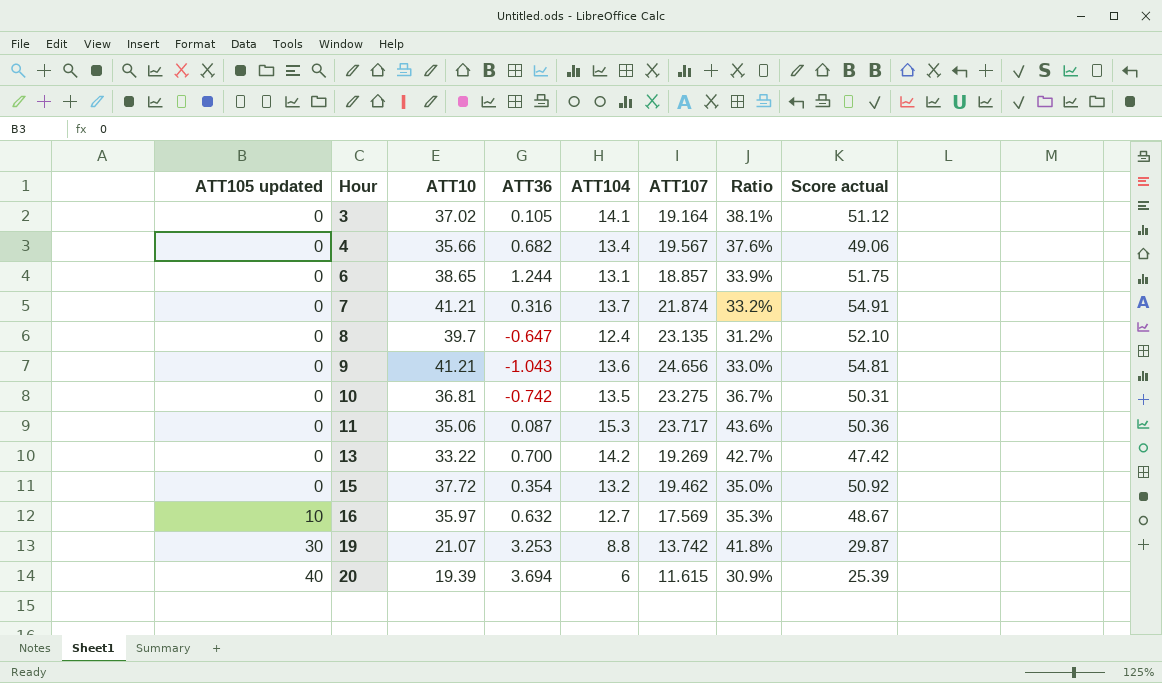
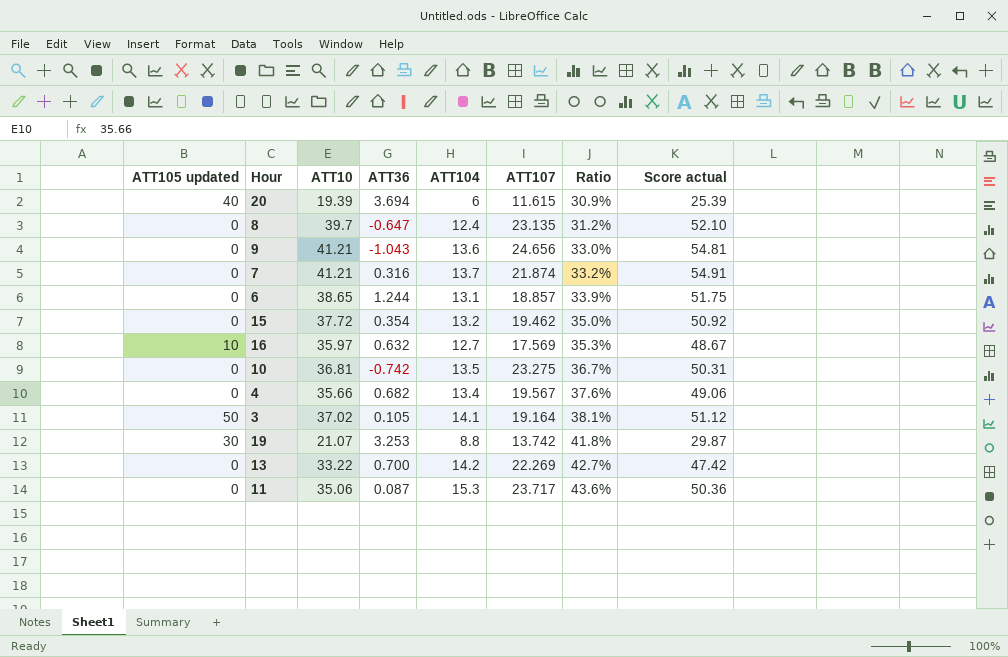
row order: ATT105 updated ascending -> Ratio ascending
3 | ATT105 updated: 0 -> 50
13 | ATT107: 19.269 -> 22.269

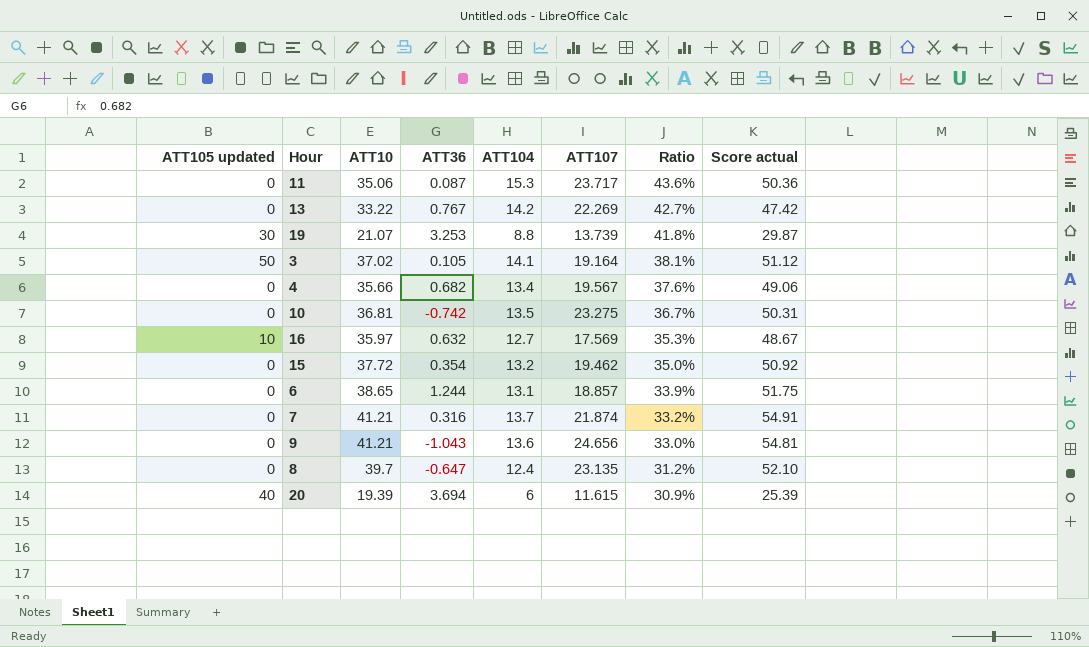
row order: Ratio ascending -> Ratio descending
13 | ATT36: 0.700 -> 0.767
19 | ATT107: 13.742 -> 13.739

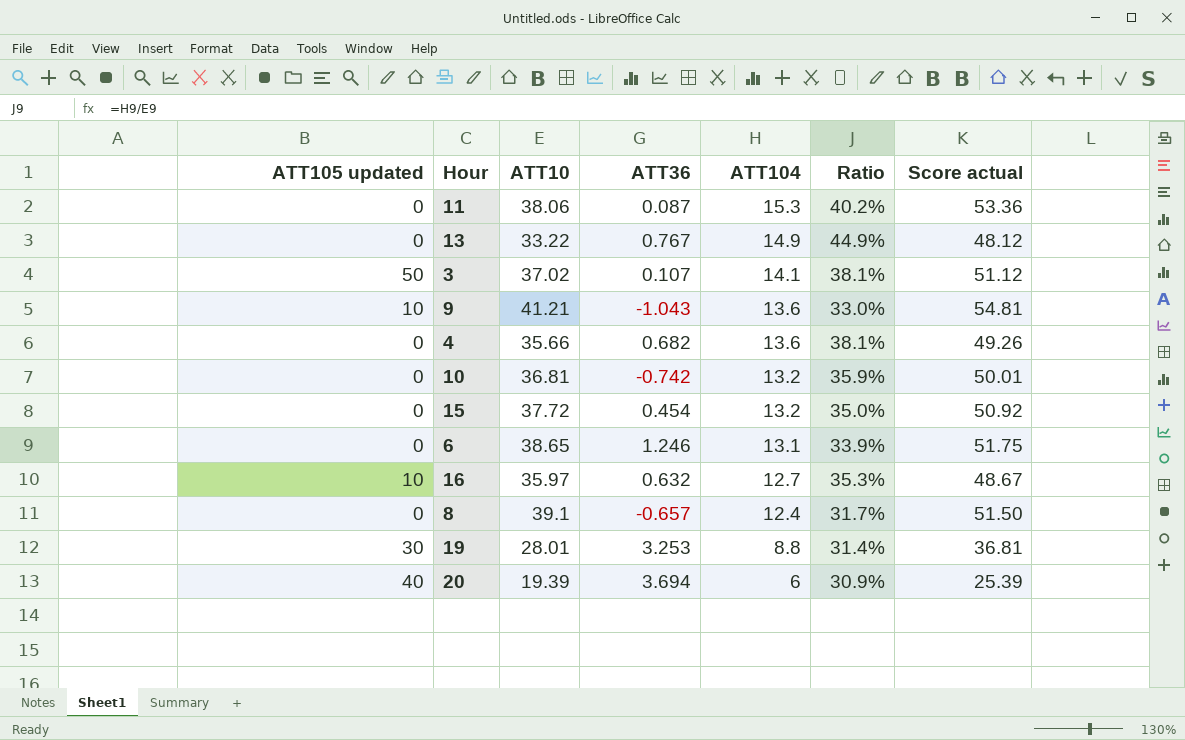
row order: Ratio descending -> ATT104 descending
column ATT107 | position: 6 -> none
row 7: 0 | 41.21 | 0.316 | 13.7 | 21.874 | 33.2% | 54.91 -> none
11 | ATT10: 35.06 -> 38.06
11 | Ratio: 43.6% -> 40.2%
11 | Score actual: 50.36 -> 53.36
13 | ATT104: 14.2 -> 14.9
13 | Ratio: 42.7% -> 44.9%
13 | Score actual: 47.42 -> 48.12
3 | ATT36: 0.105 -> 0.107
9 | ATT105 updated: 0 -> 10
4 | ATT104: 13.4 -> 13.6
4 | Ratio: 37.6% -> 38.1%
4 | Score actual: 49.06 -> 49.26
10 | ATT104: 13.5 -> 13.2
10 | Ratio: 36.7% -> 35.9%
10 | Score actual: 50.31 -> 50.01
15 | ATT36: 0.354 -> 0.454
6 | ATT36: 1.244 -> 1.246
8 | ATT10: 39.7 -> 39.1
8 | ATT36: -0.647 -> -0.657
8 | Ratio: 31.2% -> 31.7%
8 | Score actual: 52.10 -> 51.50
19 | ATT10: 21.07 -> 28.01
19 | Ratio: 41.8% -> 31.4%
19 | Score actual: 29.87 -> 36.81

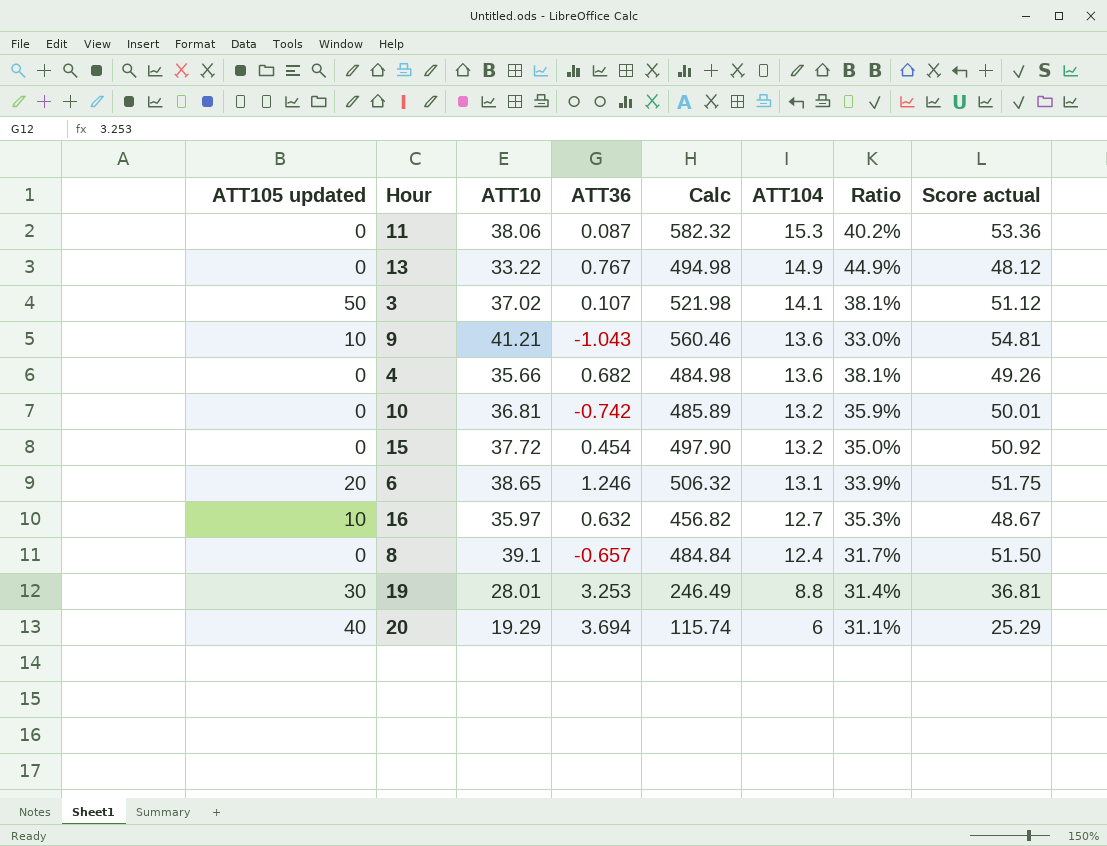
column Calc | formula: none -> [ATT10] * [ATT104]
6 | ATT105 updated: 0 -> 20
20 | ATT10: 19.39 -> 19.29
20 | Ratio: 30.9% -> 31.1%
20 | Score actual: 25.39 -> 25.29

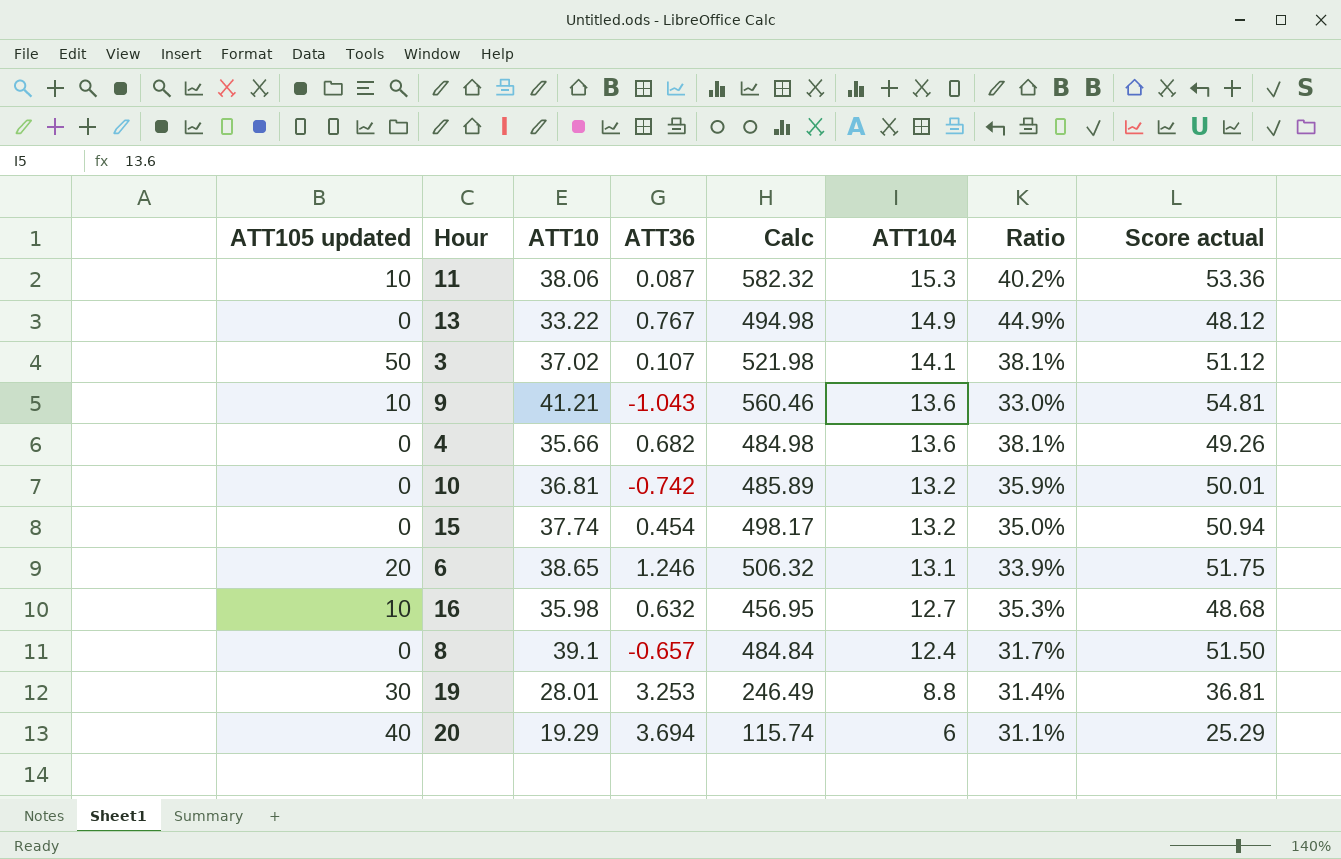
11 | ATT105 updated: 0 -> 10
15 | ATT10: 37.72 -> 37.74
15 | Calc: 497.90 -> 498.17
15 | Score actual: 50.92 -> 50.94
16 | ATT10: 35.97 -> 35.98
16 | Calc: 456.82 -> 456.95
16 | Score actual: 48.67 -> 48.68

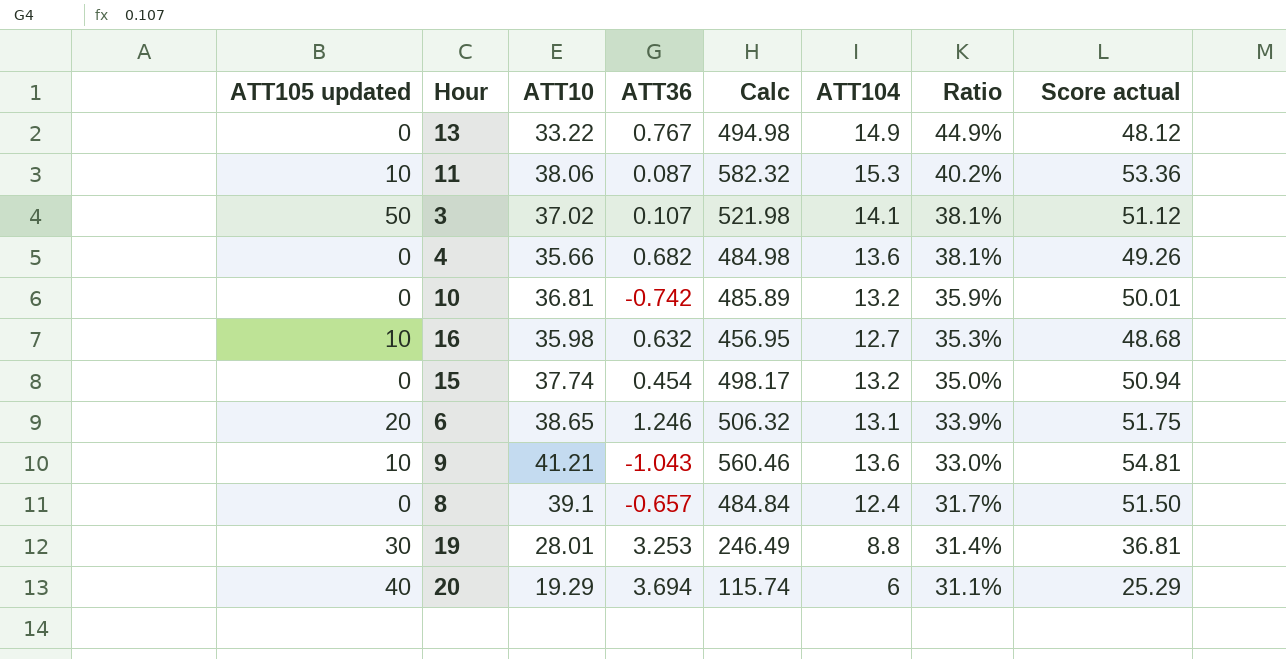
row order: ATT104 descending -> Ratio descending

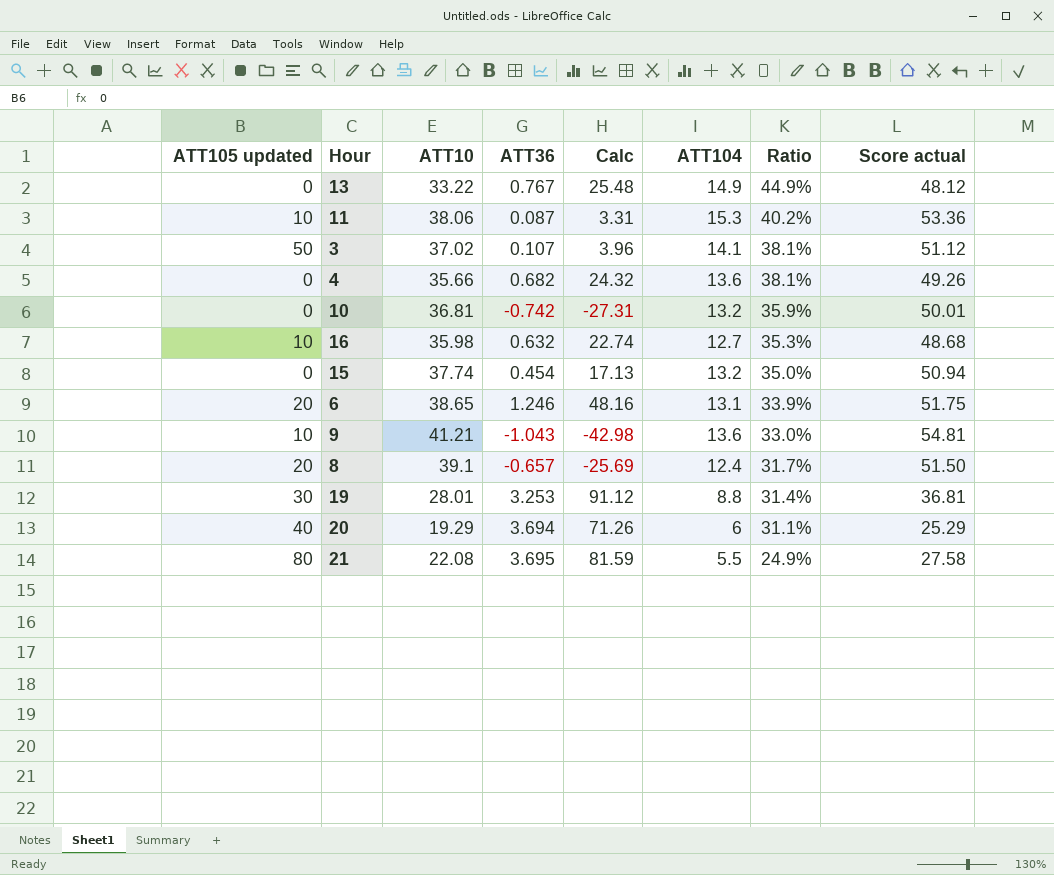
column Calc | formula: [ATT10] * [ATT104] -> [ATT10] * [ATT36]
8 | ATT105 updated: 0 -> 20
row 21: none -> 80 | 22.08 | 3.695 | 81.59 | 5.5 | 24.9% | 27.58

